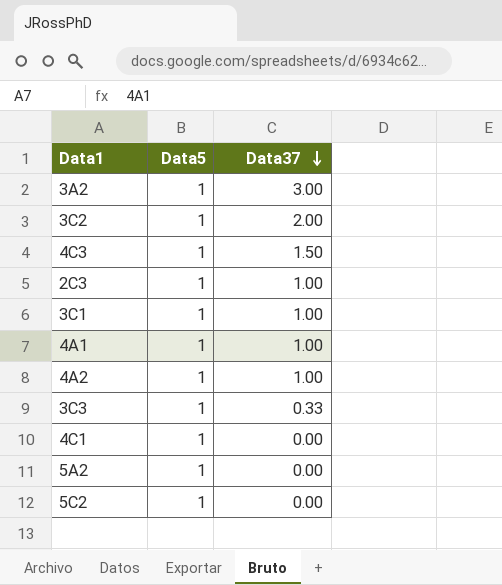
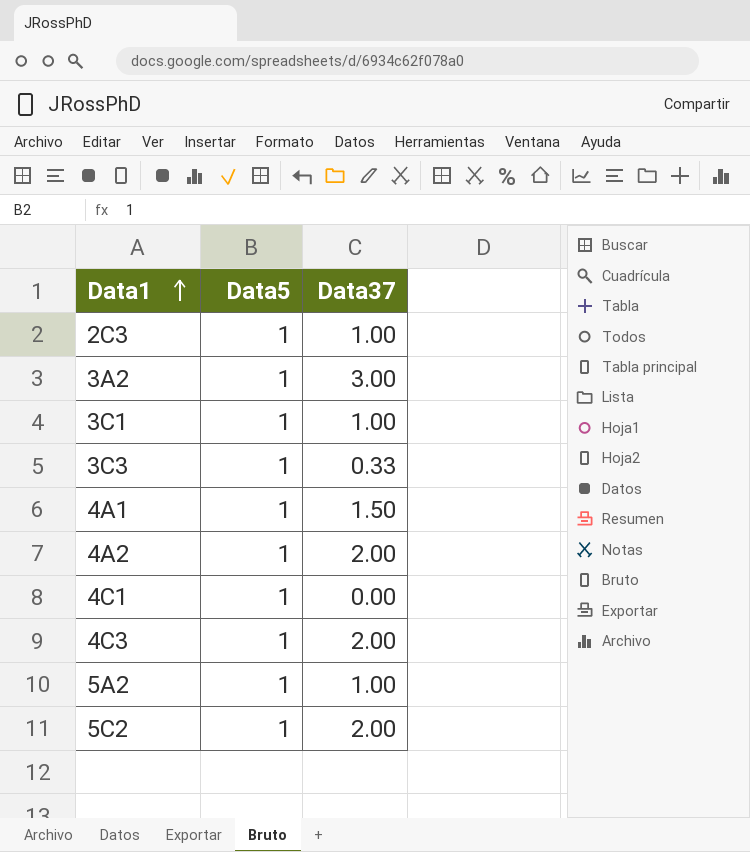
row order: Data37 descending -> Data1 ascending
row 3C2: 1 | 2.00 -> none
4A1 | Data37: 1.00 -> 1.50
4A2 | Data37: 1.00 -> 2.00
4C3 | Data37: 1.50 -> 2.00
5A2 | Data37: 0.00 -> 1.00
5C2 | Data37: 0.00 -> 2.00

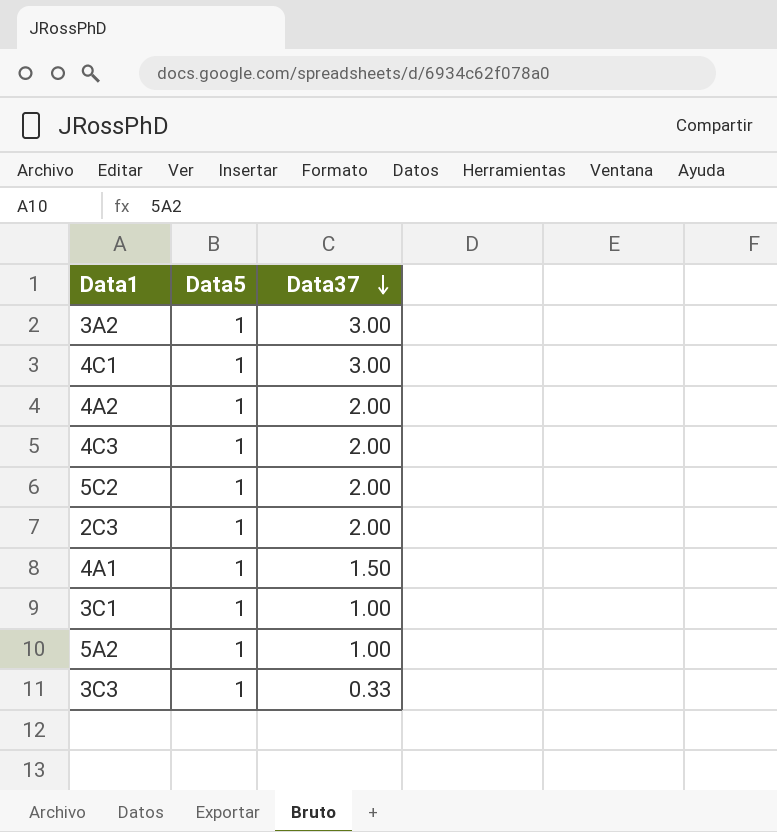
row order: Data1 ascending -> Data37 descending
4C1 | Data37: 0.00 -> 3.00
2C3 | Data37: 1.00 -> 2.00

